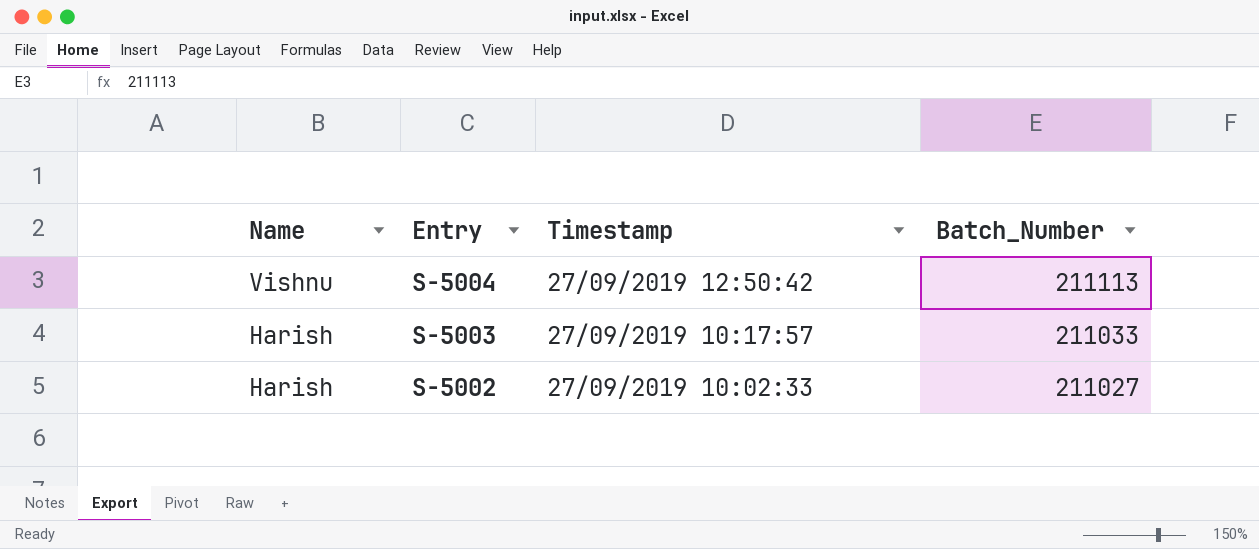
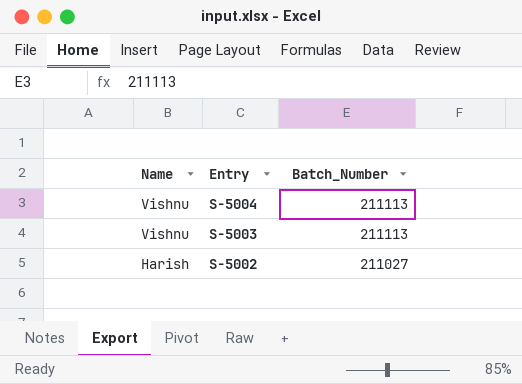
column Timestamp | position: 3 -> none
S-5003 | Name: Harish -> Vishnu
S-5003 | Batch_Number: 211033 -> 211113

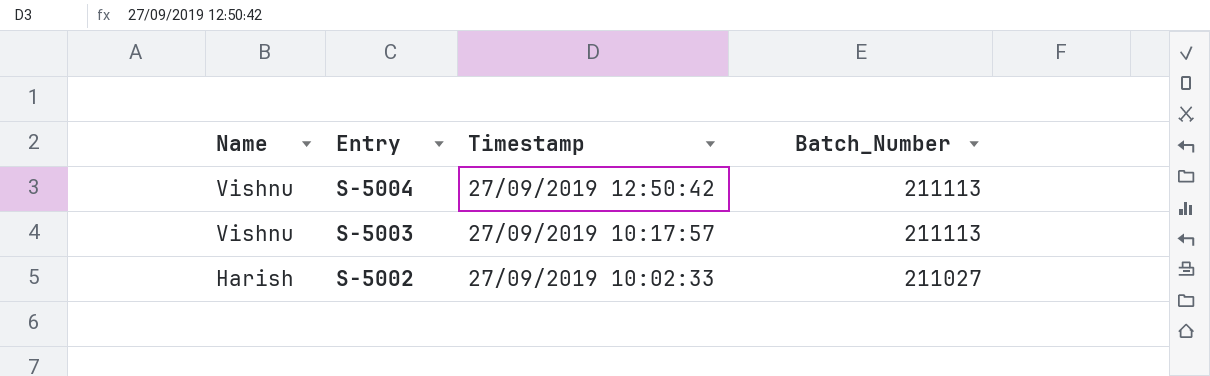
column Timestamp | position: none -> 3

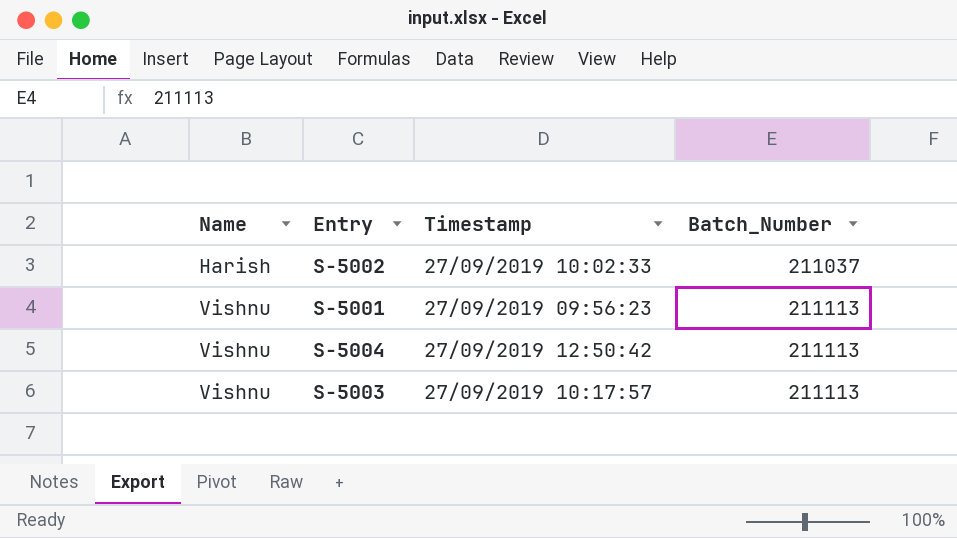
row order: Name descending -> Name ascending
S-5002 | Batch_Number: 211027 -> 211037
row S-5001: none -> Vishnu | 27/09/2019 09:56:23 | 211113

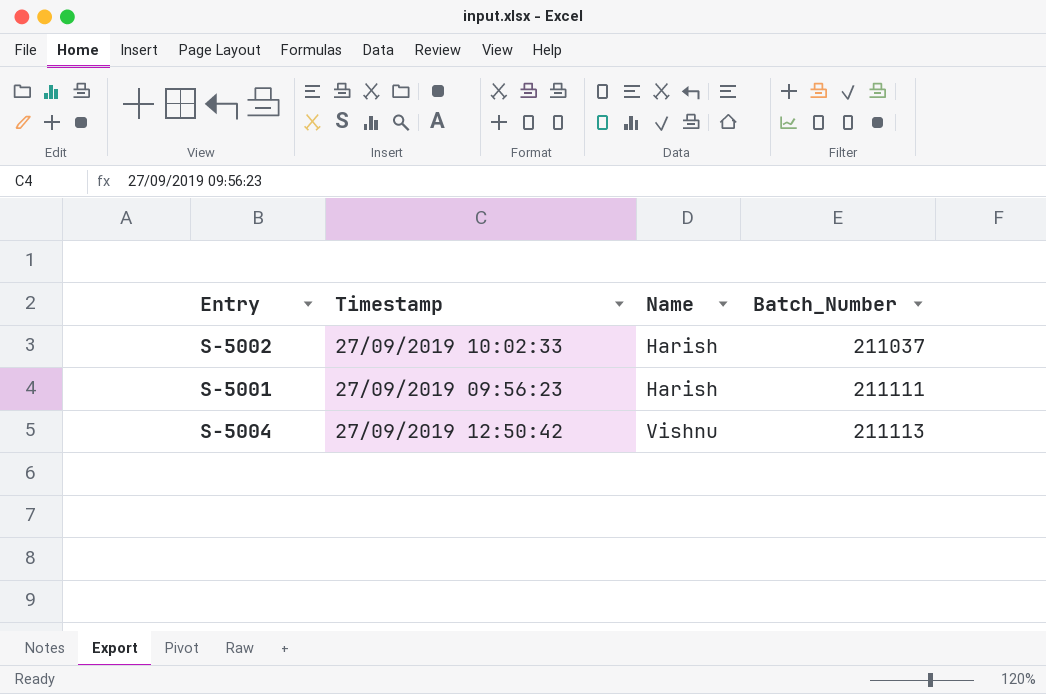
column Name | position: 1 -> 3
row S-5003: Vishnu | 27/09/2019 10:17:57 | 211113 -> none
S-5001 | Name: Vishnu -> Harish
S-5001 | Batch_Number: 211113 -> 211111

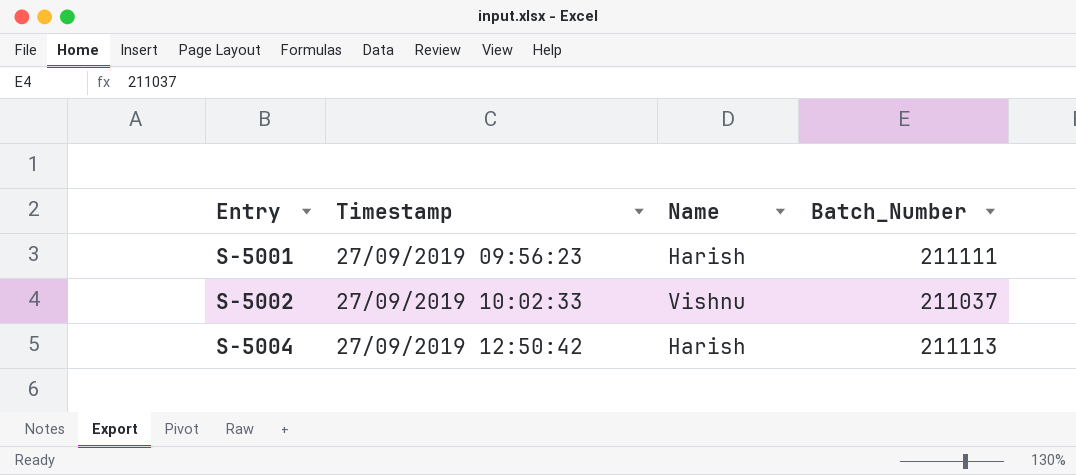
row order: Name ascending -> Entry ascending
S-5002 | Name: Harish -> Vishnu
S-5004 | Name: Vishnu -> Harish

